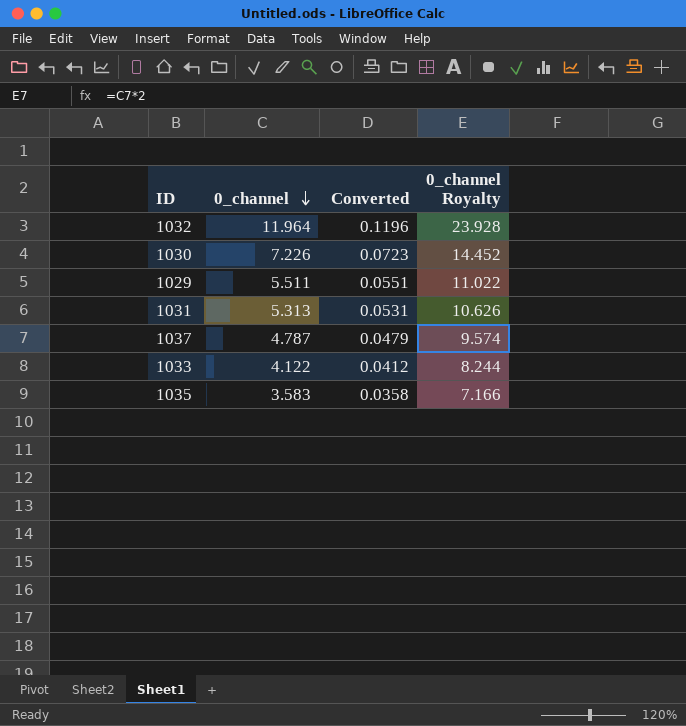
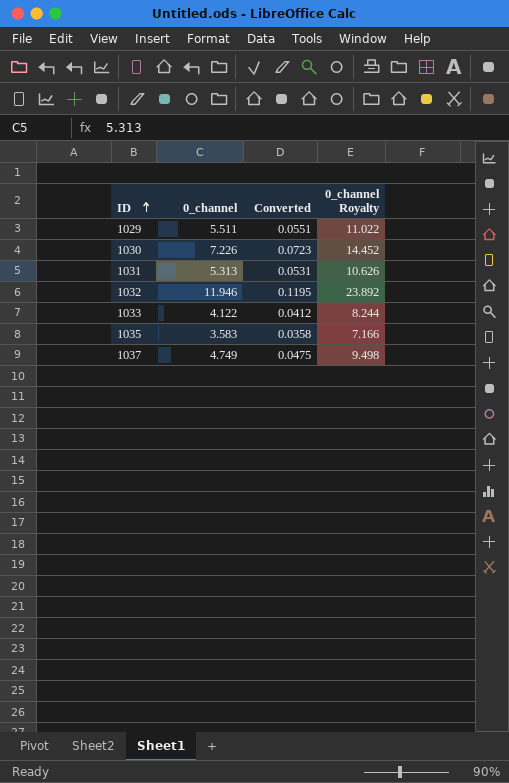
row order: 0_channel descending -> ID ascending
1032 | 0_channel: 11.964 -> 11.946
1032 | Converted: 0.1196 -> 0.1195
1032 | 0_channel Royalty: 23.928 -> 23.892
1037 | 0_channel: 4.787 -> 4.749
1037 | Converted: 0.0479 -> 0.0475
1037 | 0_channel Royalty: 9.574 -> 9.498

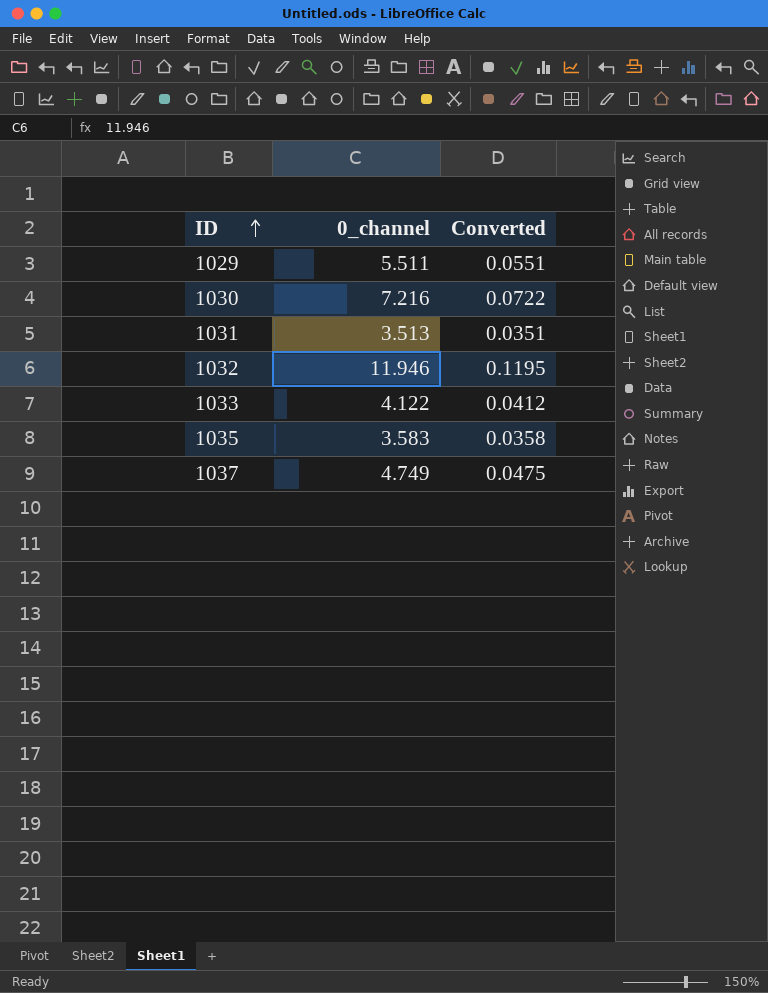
column 0_channel Royalty | formula: [0_channel] * 2 -> none
1030 | 0_channel: 7.226 -> 7.216
1030 | Converted: 0.0723 -> 0.0722
1031 | 0_channel: 5.313 -> 3.513
1031 | Converted: 0.0531 -> 0.0351

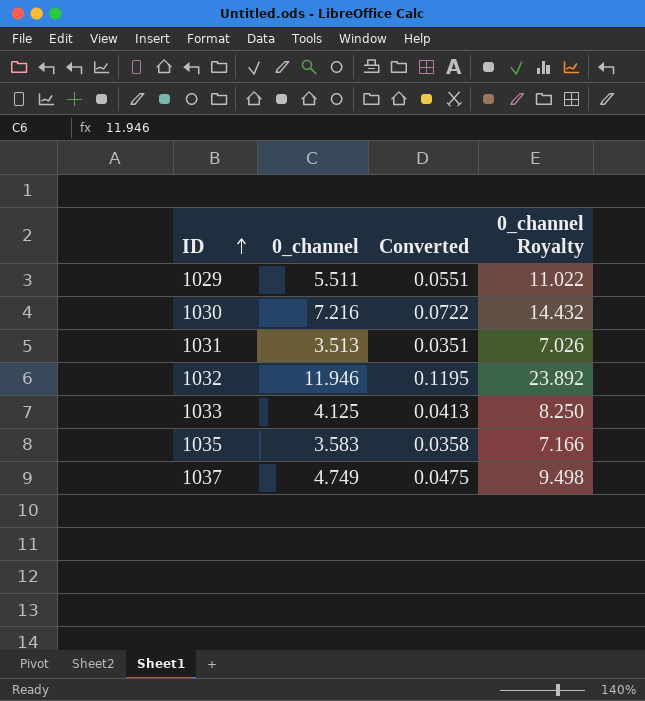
column 0_channel Royalty | formula: none -> [0_channel] * 2
1033 | 0_channel: 4.122 -> 4.125
1033 | Converted: 0.0412 -> 0.0413

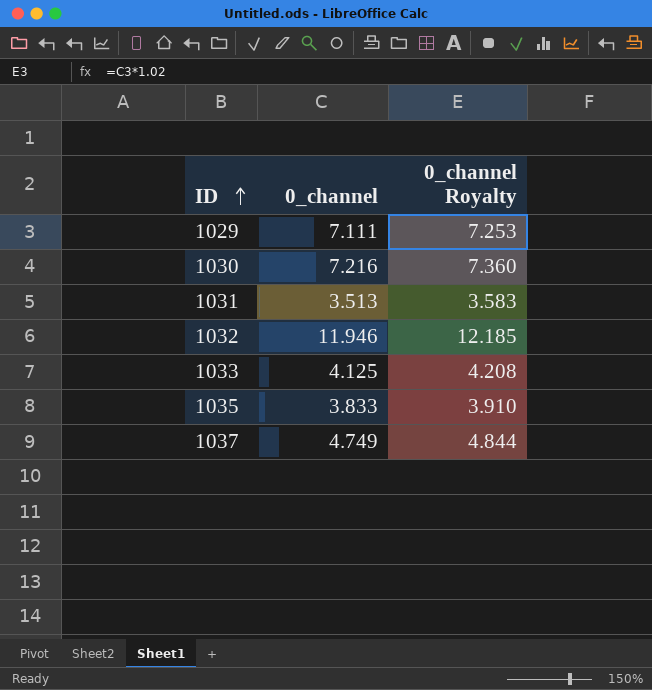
column Converted | formula: [0_channel] * 0.01 -> none
column 0_channel Royalty | formula: [0_channel] * 2 -> [0_channel] * 1.02
1029 | 0_channel: 5.511 -> 7.111
1035 | 0_channel: 3.583 -> 3.833

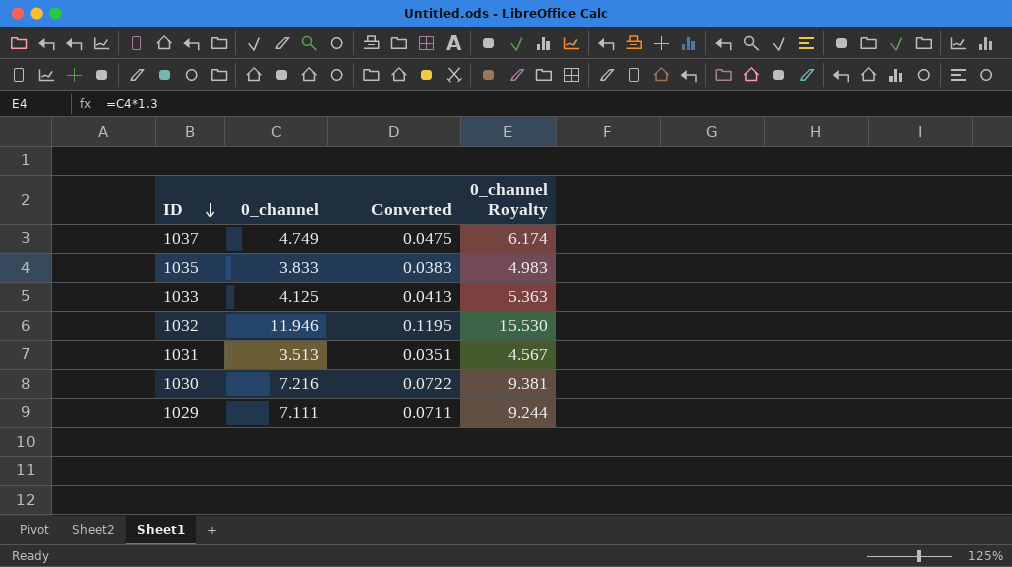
row order: ID ascending -> ID descending
column Converted | formula: none -> [0_channel] * 0.01
column 0_channel Royalty | formula: [0_channel] * 1.02 -> [0_channel] * 1.3

